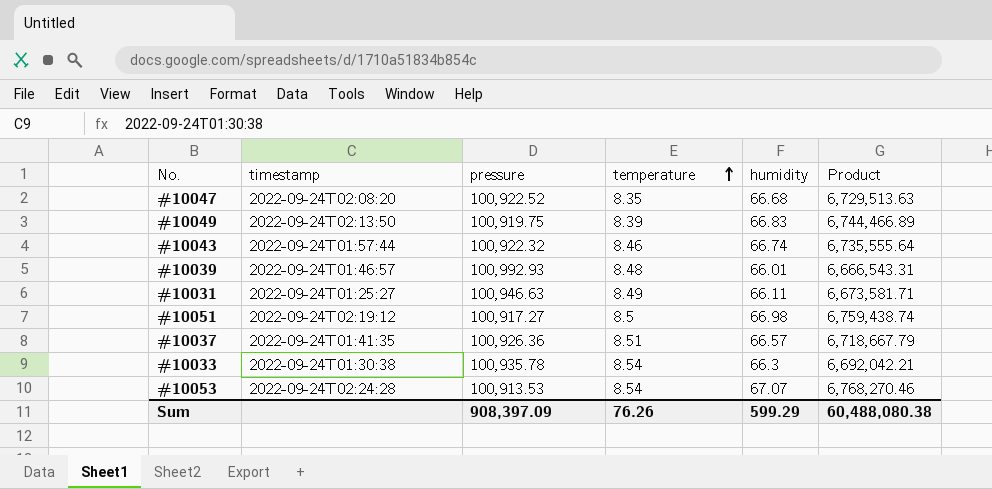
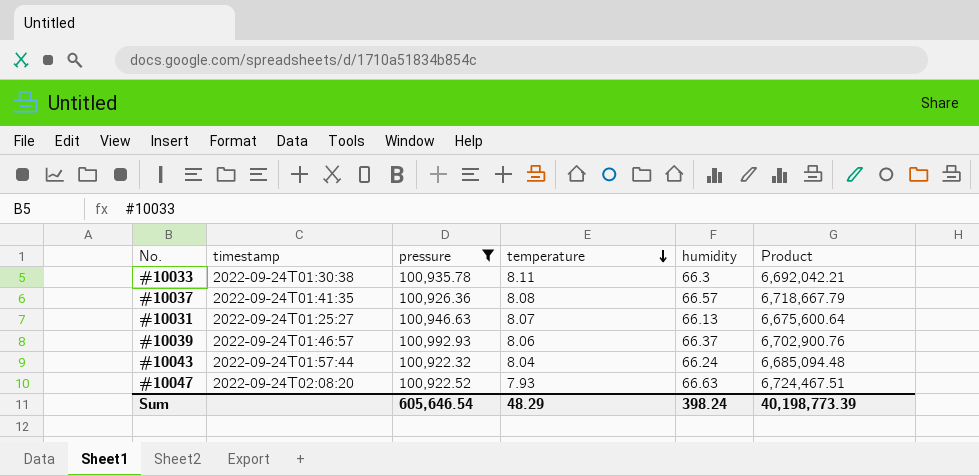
filter: none -> pressure >= 100,922.32
row order: temperature ascending -> temperature descending
#10033 | temperature: 8.54 -> 8.11
#10037 | temperature: 8.51 -> 8.08
#10031 | temperature: 8.49 -> 8.07
#10031 | humidity: 66.11 -> 66.13
#10031 | Product: 6,673,581.71 -> 6,675,600.64
#10039 | temperature: 8.48 -> 8.06
#10039 | humidity: 66.01 -> 66.37
#10039 | Product: 6,666,543.31 -> 6,702,900.76
#10043 | temperature: 8.46 -> 8.04
#10043 | humidity: 66.74 -> 66.24
#10043 | Product: 6,735,555.64 -> 6,685,094.48
#10047 | temperature: 8.35 -> 7.93
#10047 | humidity: 66.68 -> 66.63
#10047 | Product: 6,729,513.63 -> 6,724,467.51
Sum | pressure: 908,397.09 -> 605,646.54
Sum | temperature: 76.26 -> 48.29
Sum | humidity: 599.29 -> 398.24
Sum | Product: 60,488,080.38 -> 40,198,773.39

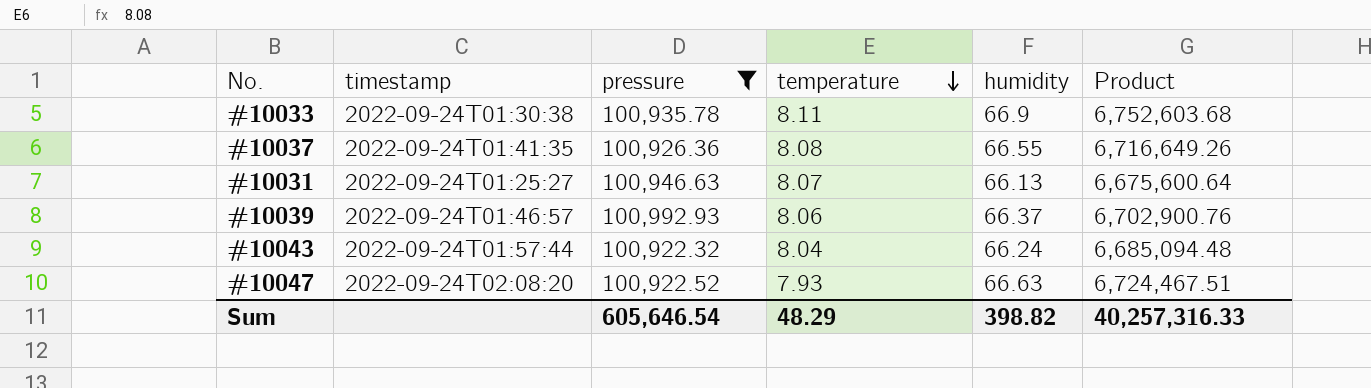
#10033 | humidity: 66.3 -> 66.9
#10033 | Product: 6,692,042.21 -> 6,752,603.68
#10037 | humidity: 66.57 -> 66.55
#10037 | Product: 6,718,667.79 -> 6,716,649.26
Sum | humidity: 398.24 -> 398.82
Sum | Product: 40,198,773.39 -> 40,257,316.33

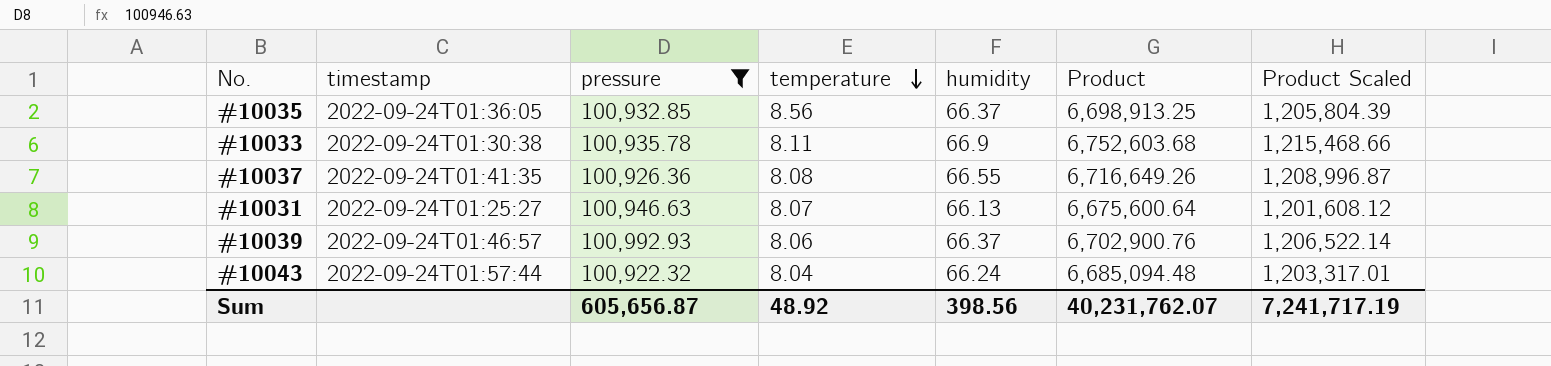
column Product Scaled | formula: none -> [Product] * 0.18
row #10047: 2022-09-24T02:08:20 | 100,922.52 | 7.93 | 66.63 | 6,724,467.51 -> none
row #10035: none -> 2022-09-24T01:36:05 | 100,932.85 | 8.56 | 66.37 | 6,698,913.25 | 1,205,804.39
Sum | pressure: 605,646.54 -> 605,656.87
Sum | temperature: 48.29 -> 48.92
Sum | humidity: 398.82 -> 398.56
Sum | Product: 40,257,316.33 -> 40,231,762.07

